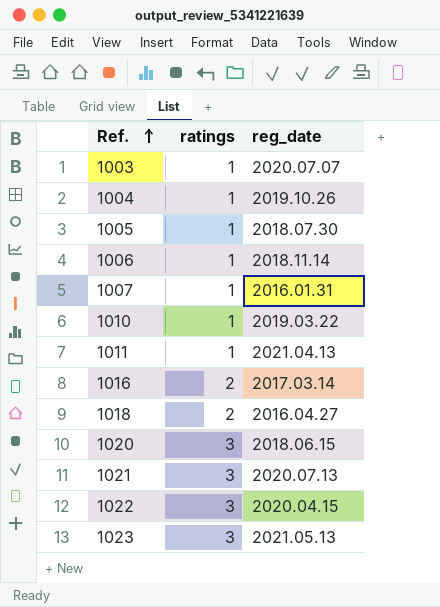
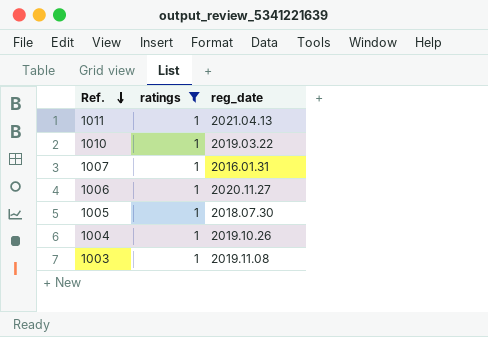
filter: none -> ratings = 1
row order: Ref. ascending -> Ref. descending
1006 | reg_date: 2018.11.14 -> 2020.11.27
1003 | reg_date: 2020.07.07 -> 2019.11.08

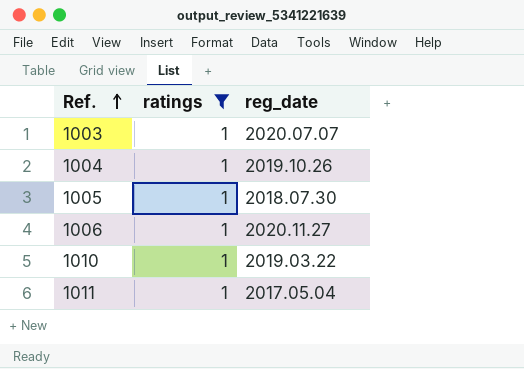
row order: Ref. descending -> Ref. ascending
row 1007: 1 | 2016.01.31 -> none
1003 | reg_date: 2019.11.08 -> 2020.07.07
1011 | reg_date: 2021.04.13 -> 2017.05.04

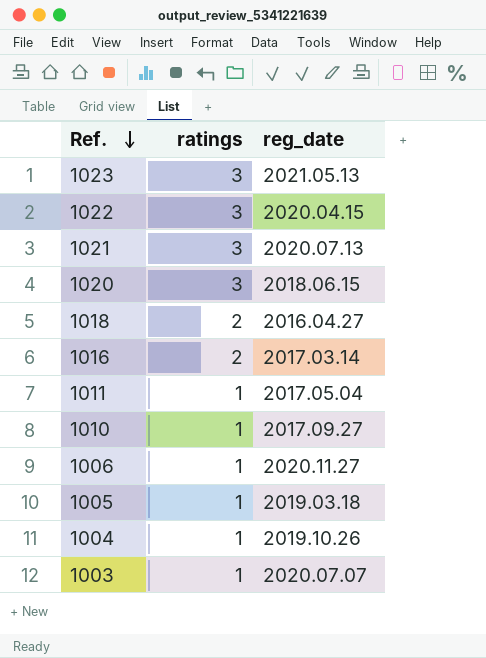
filter: ratings = 1 -> none
row order: Ref. ascending -> Ref. descending
1010 | reg_date: 2019.03.22 -> 2017.09.27
1005 | reg_date: 2018.07.30 -> 2019.03.18

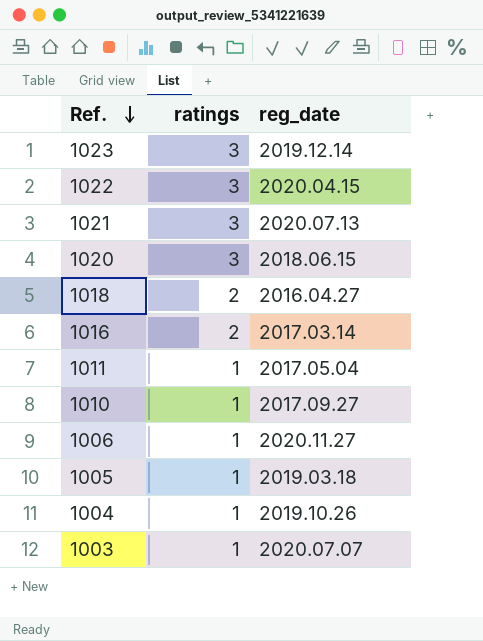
1023 | reg_date: 2021.05.13 -> 2019.12.14

